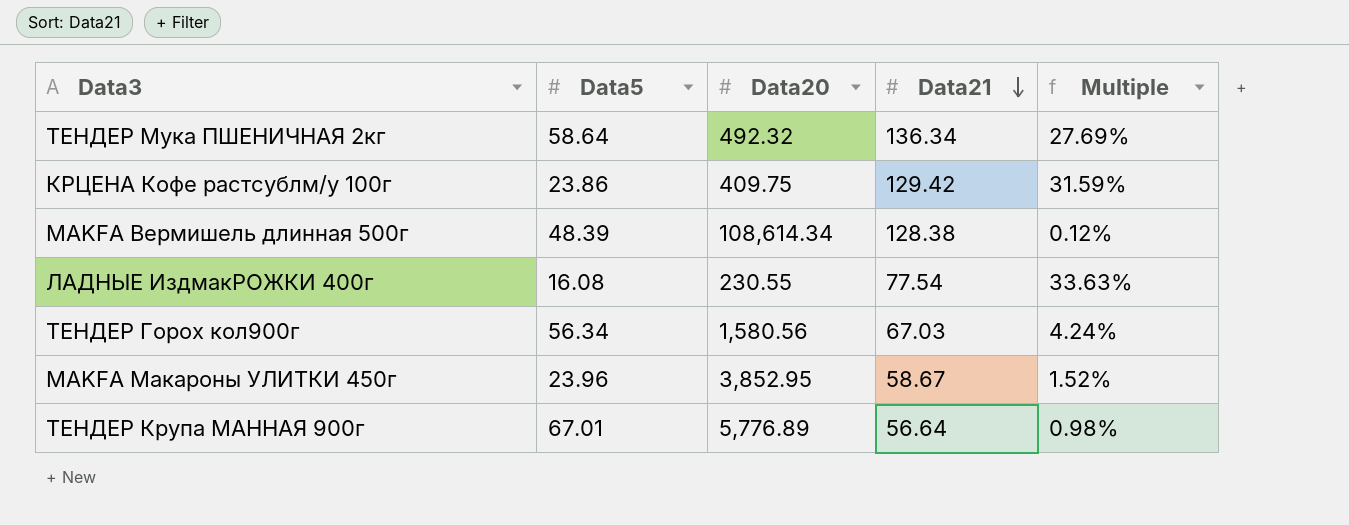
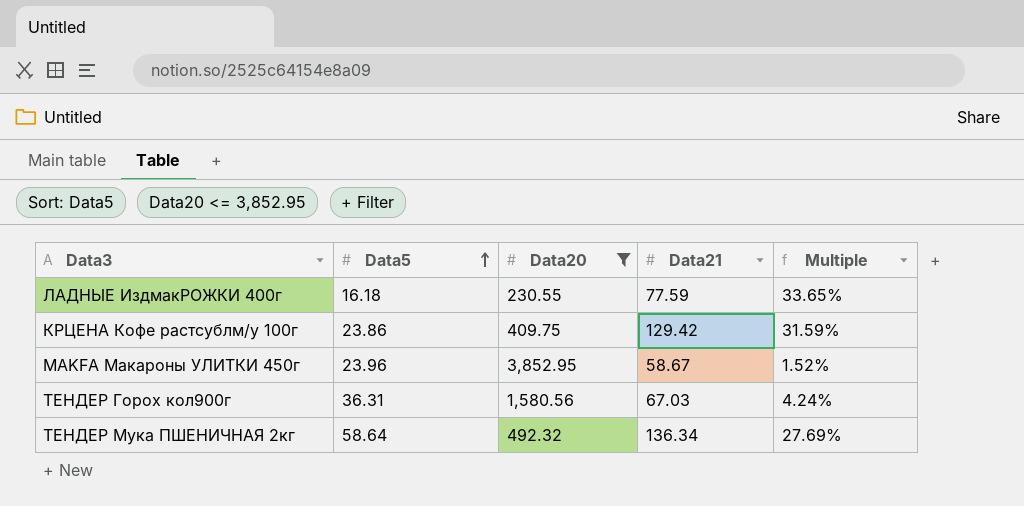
filter: none -> Data20 <= 3,852.95
row order: Data21 descending -> Data5 ascending
ЛАДНЫЕ ИздмакРОЖКИ 400г | Data5: 16.08 -> 16.18
ЛАДНЫЕ ИздмакРОЖКИ 400г | Data21: 77.54 -> 77.59
ЛАДНЫЕ ИздмакРОЖКИ 400г | Multiple: 33.63% -> 33.65%
ТЕНДЕР Горох кол900г | Data5: 56.34 -> 36.31

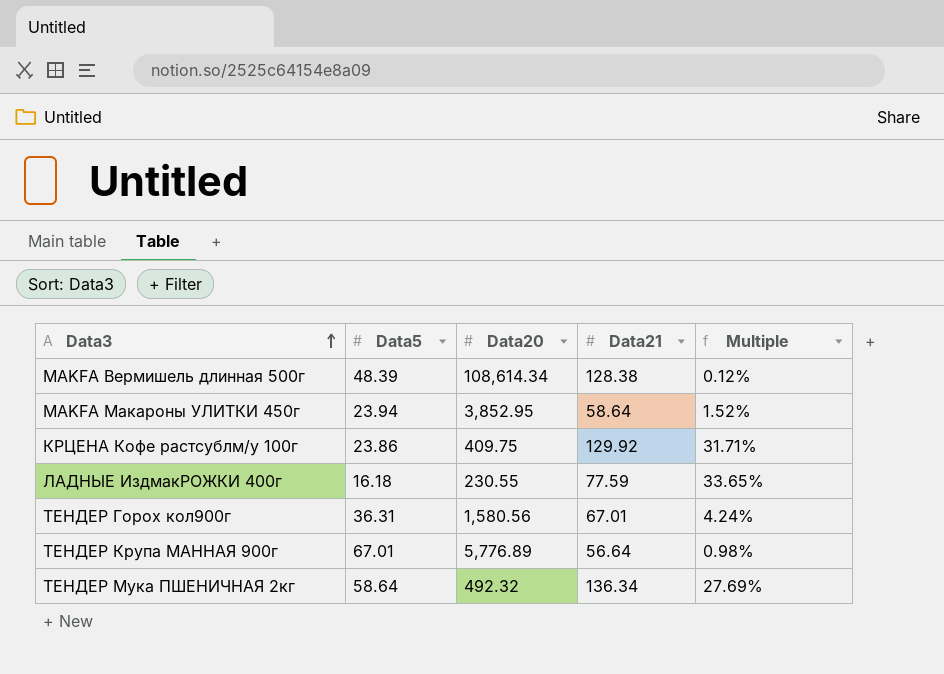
filter: Data20 <= 3,852.95 -> none
row order: Data5 ascending -> Data3 ascending
MAKFA Макароны УЛИТКИ 450г | Data5: 23.96 -> 23.94
MAKFA Макароны УЛИТКИ 450г | Data21: 58.67 -> 58.64
КРЦЕНА Кофе растсублм/у 100г | Data21: 129.42 -> 129.92
КРЦЕНА Кофе растсублм/у 100г | Multiple: 31.59% -> 31.71%
ТЕНДЕР Горох кол900г | Data21: 67.03 -> 67.01

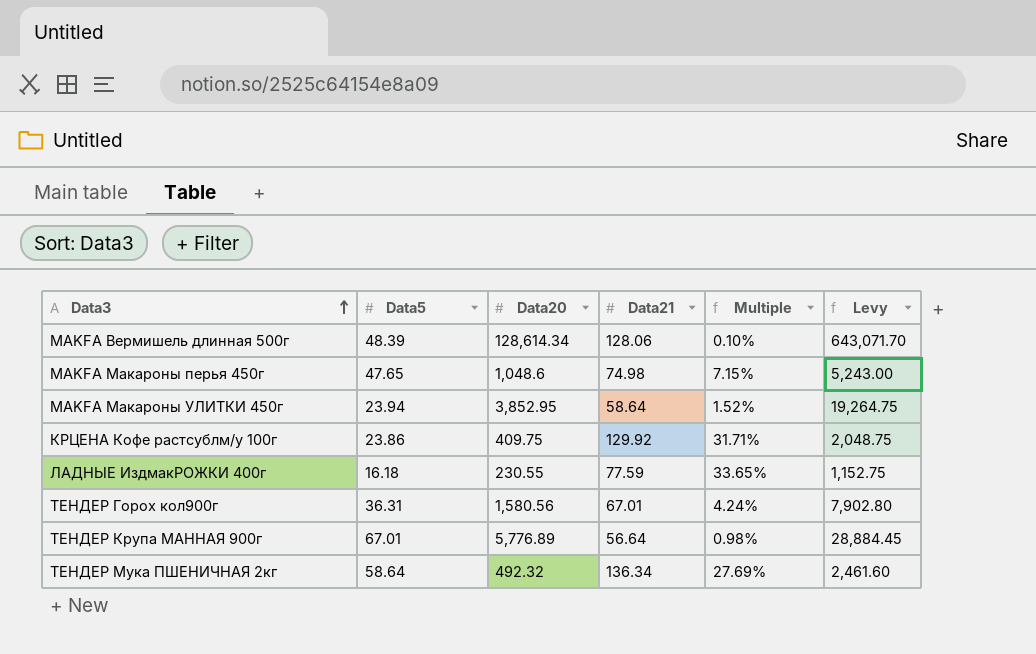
column Levy | formula: none -> [Data20] * 5
MAKFA Вермишель длинная 500г | Data20: 108,614.34 -> 128,614.34
MAKFA Вермишель длинная 500г | Data21: 128.38 -> 128.06
MAKFA Вермишель длинная 500г | Multiple: 0.12% -> 0.10%
row MAKFA Макароны перья 450г: none -> 47.65 | 1,048.6 | 74.98 | 7.15% | 5,243.00

